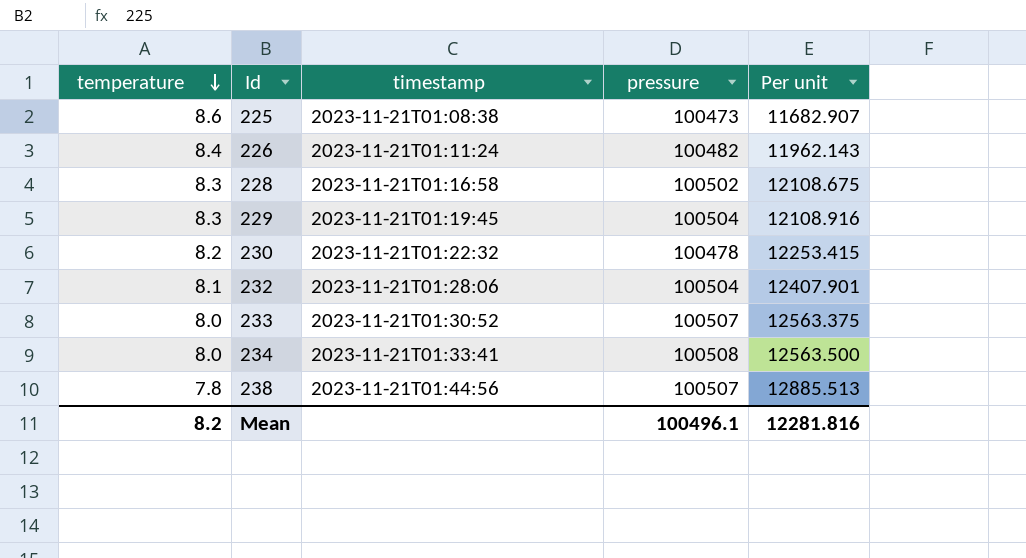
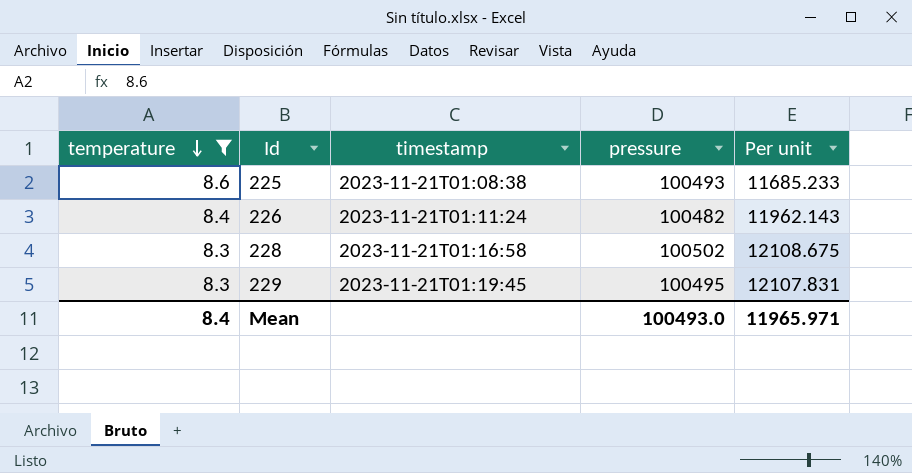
filter: none -> temperature >= 8.3
225 | pressure: 100473 -> 100493
225 | Per unit: 11682.907 -> 11685.233
229 | pressure: 100504 -> 100495
229 | Per unit: 12108.916 -> 12107.831
Mean | temperature: 8.2 -> 8.4
Mean | pressure: 100496.1 -> 100493.0
Mean | Per unit: 12281.816 -> 11965.971

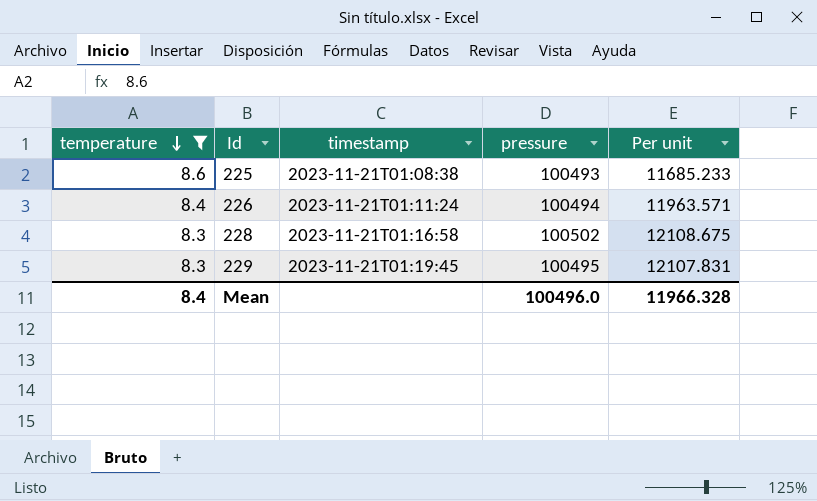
226 | pressure: 100482 -> 100494
226 | Per unit: 11962.143 -> 11963.571
Mean | pressure: 100493.0 -> 100496.0
Mean | Per unit: 11965.971 -> 11966.328

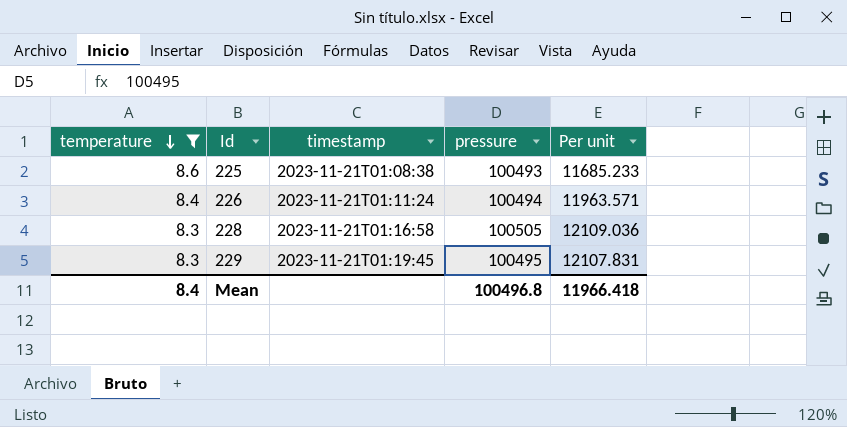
228 | pressure: 100502 -> 100505
228 | Per unit: 12108.675 -> 12109.036
Mean | pressure: 100496.0 -> 100496.8
Mean | Per unit: 11966.328 -> 11966.418

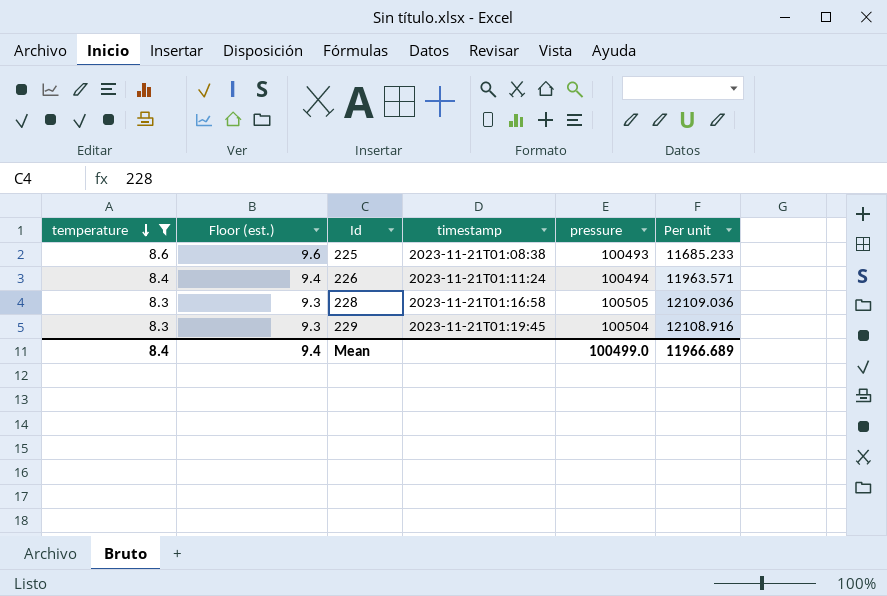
column Floor (est.) | formula: none -> [temperature] + 1
229 | pressure: 100495 -> 100504
229 | Per unit: 12107.831 -> 12108.916
Mean | pressure: 100496.8 -> 100499.0
Mean | Per unit: 11966.418 -> 11966.689

